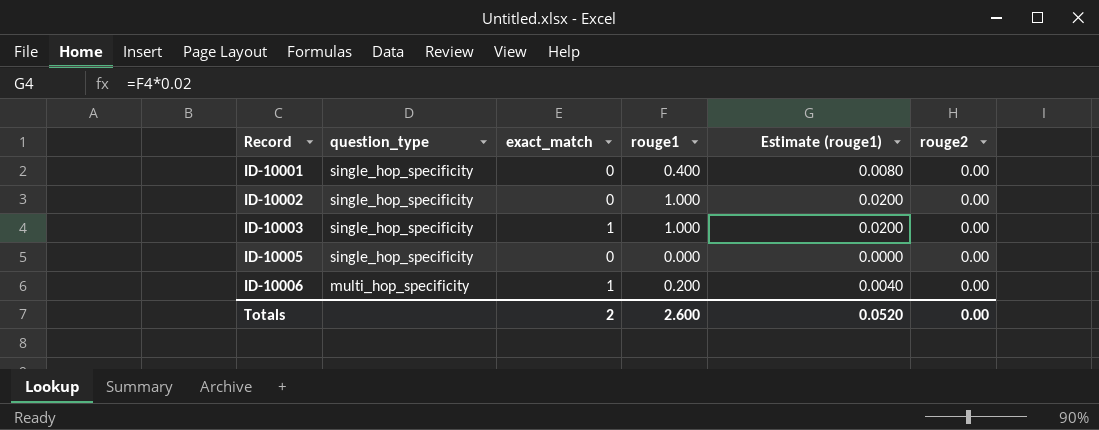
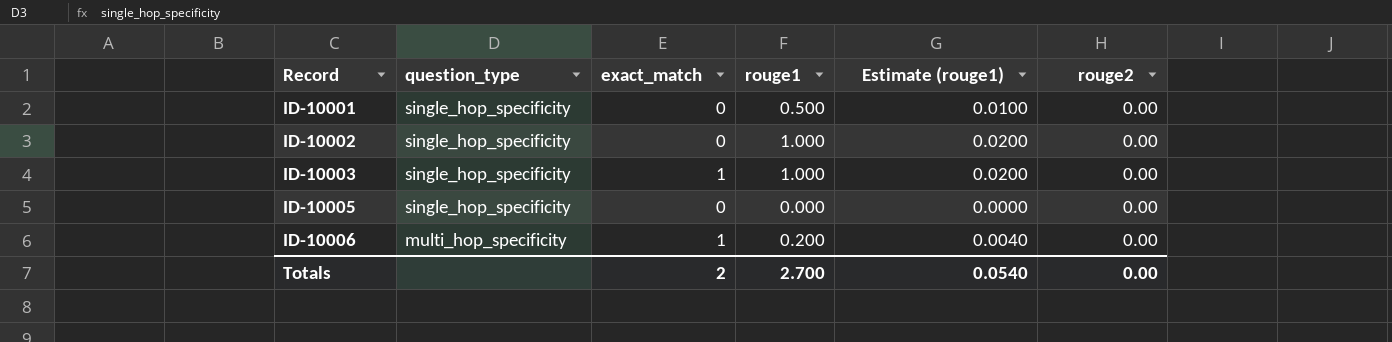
ID-10001 | rouge1: 0.400 -> 0.500
ID-10001 | Estimate (rouge1): 0.0080 -> 0.0100
Totals | rouge1: 2.600 -> 2.700
Totals | Estimate (rouge1): 0.0520 -> 0.0540

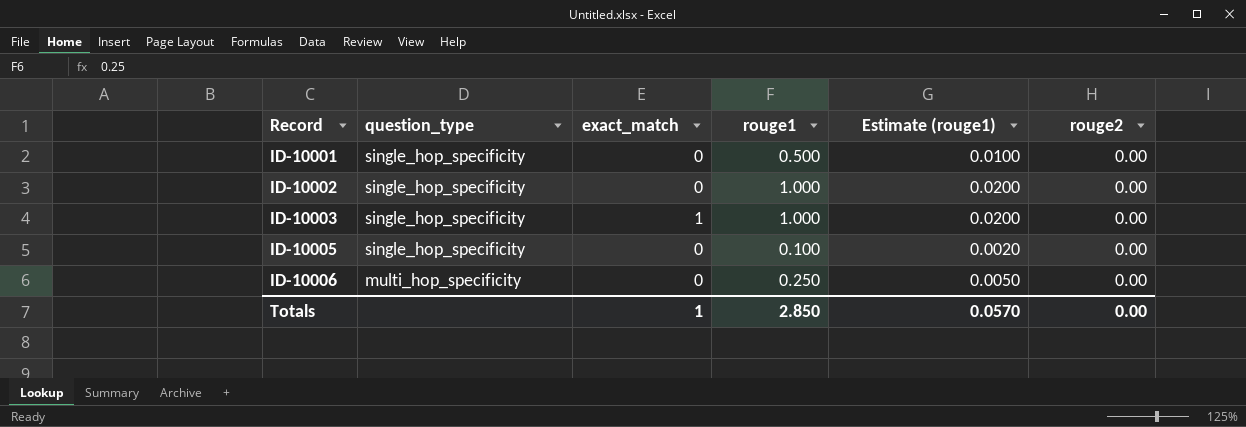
ID-10005 | rouge1: 0.000 -> 0.100
ID-10005 | Estimate (rouge1): 0.0000 -> 0.0020
ID-10006 | exact_match: 1 -> 0
ID-10006 | rouge1: 0.200 -> 0.250
ID-10006 | Estimate (rouge1): 0.0040 -> 0.0050
Totals | exact_match: 2 -> 1
Totals | rouge1: 2.700 -> 2.850
Totals | Estimate (rouge1): 0.0540 -> 0.0570

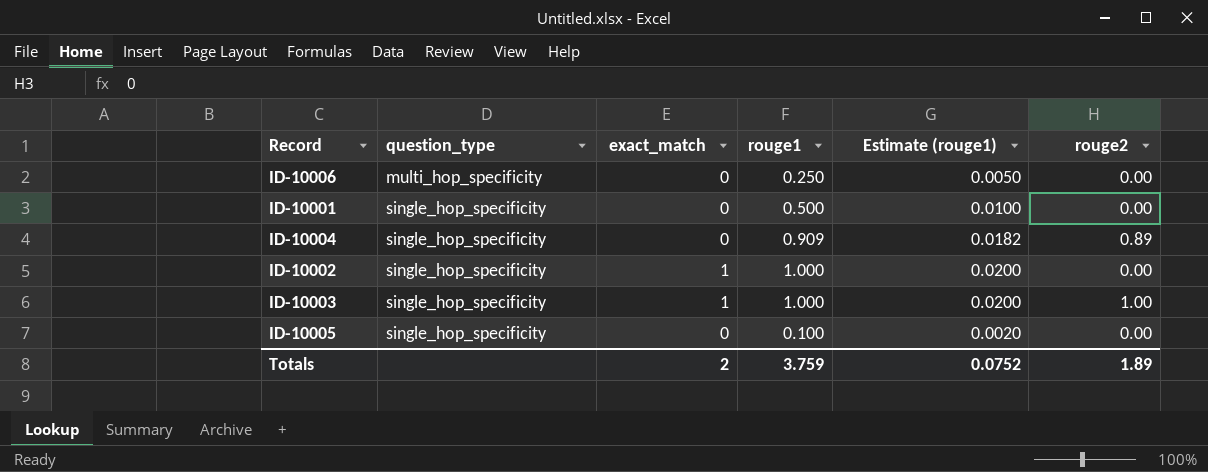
row order: Record ascending -> question_type ascending
row ID-10004: none -> single_hop_specificity | 0 | 0.909 | 0.0182 | 0.89
ID-10002 | exact_match: 0 -> 1
ID-10003 | rouge2: 0.00 -> 1.00
Totals | exact_match: 1 -> 2
Totals | rouge1: 2.850 -> 3.759
Totals | Estimate (rouge1): 0.0570 -> 0.0752
Totals | rouge2: 0.00 -> 1.89

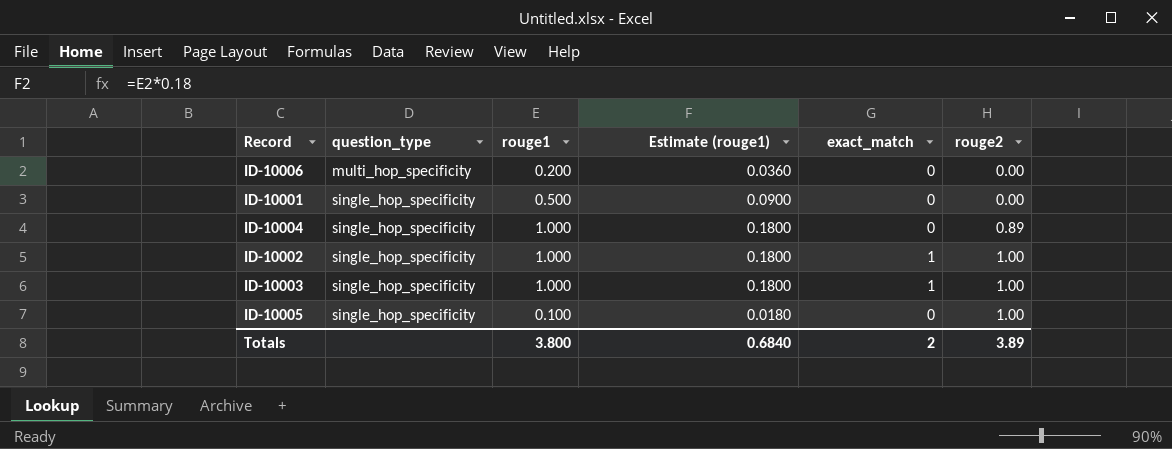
column Estimate (rouge1) | formula: [rouge1] * 0.02 -> [rouge1] * 0.18
column exact_match | position: 3 -> 5
ID-10006 | rouge1: 0.250 -> 0.200
ID-10004 | rouge1: 0.909 -> 1.000
ID-10002 | rouge2: 0.00 -> 1.00
ID-10005 | rouge2: 0.00 -> 1.00
Totals | rouge1: 3.759 -> 3.800
Totals | Estimate (rouge1): 0.0752 -> 0.6840
Totals | rouge2: 1.89 -> 3.89

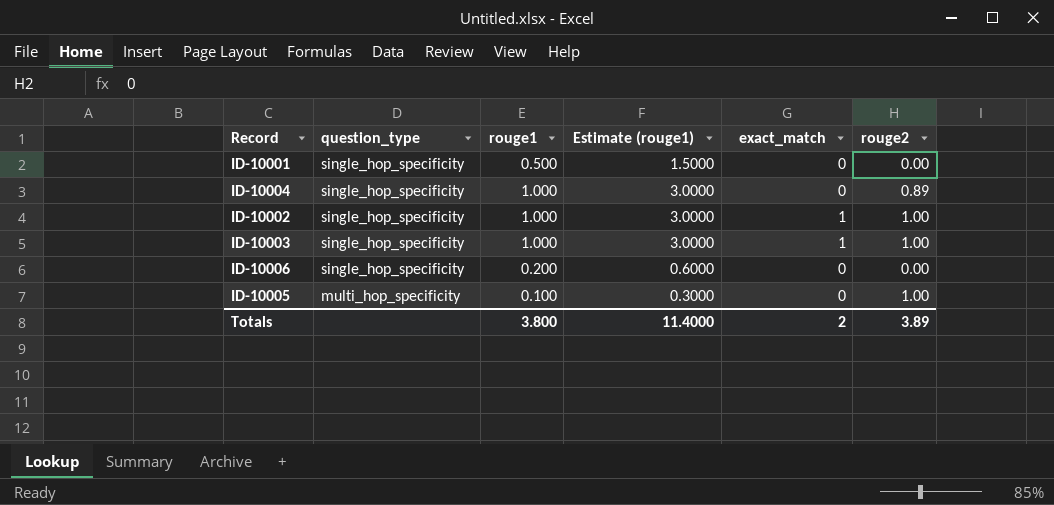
row order: question_type ascending -> question_type descending
column Estimate (rouge1) | formula: [rouge1] * 0.18 -> [rouge1] * 3
ID-10006 | question_type: multi_hop_specificity -> single_hop_specificity
ID-10005 | question_type: single_hop_specificity -> multi_hop_specificity
Totals | Estimate (rouge1): 0.6840 -> 11.4000

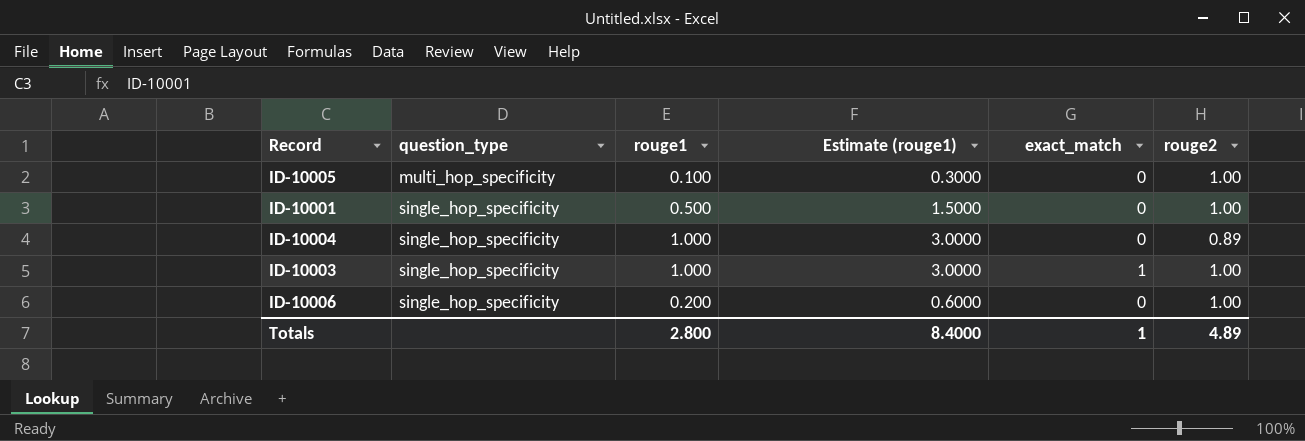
row order: question_type descending -> question_type ascending
row ID-10002: single_hop_specificity | 1.000 | 3.0000 | 1 | 1.00 -> none
ID-10001 | rouge2: 0.00 -> 1.00
ID-10006 | rouge2: 0.00 -> 1.00
Totals | rouge1: 3.800 -> 2.800
Totals | Estimate (rouge1): 11.4000 -> 8.4000
Totals | exact_match: 2 -> 1
Totals | rouge2: 3.89 -> 4.89

